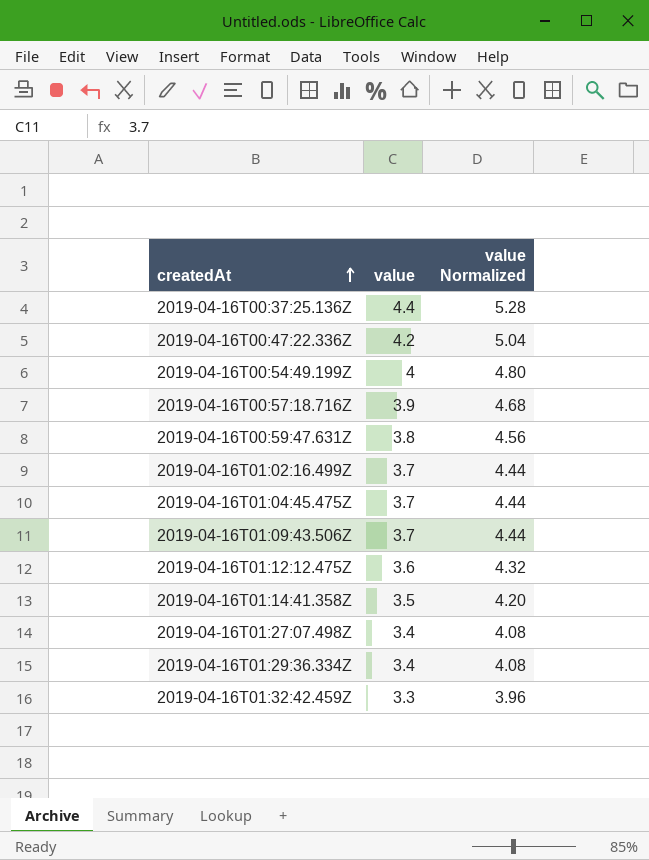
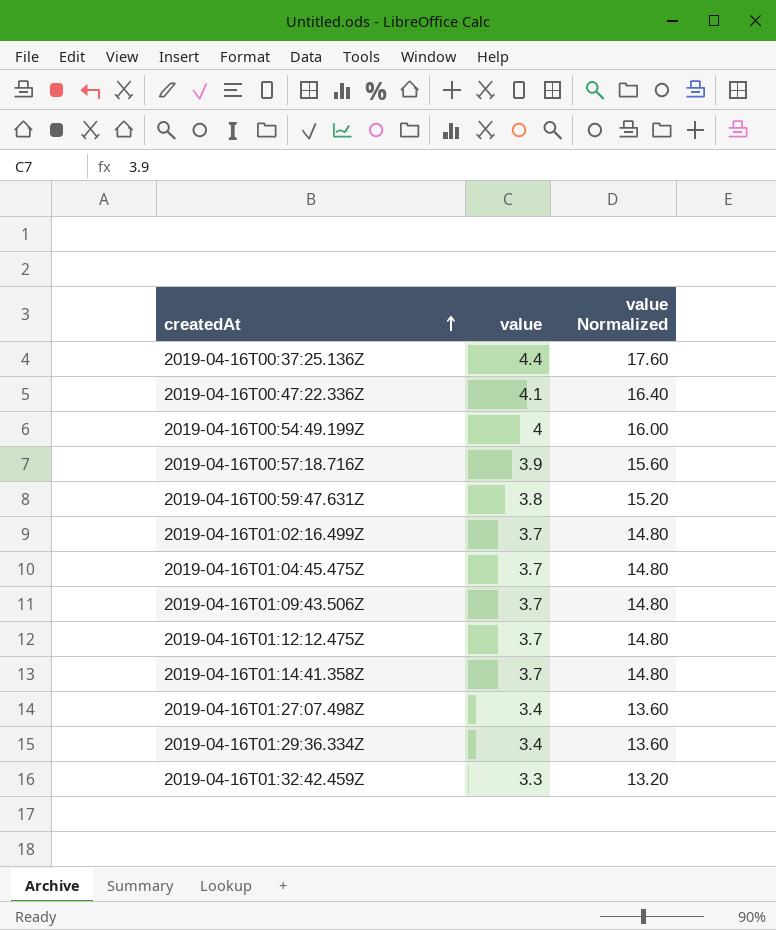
column value Normalized | formula: [value] * 1.2 -> [value] * 4
2019-04-16T00:47:22.336Z | value: 4.2 -> 4.1
2019-04-16T01:12:12.475Z | value: 3.6 -> 3.7
2019-04-16T01:14:41.358Z | value: 3.5 -> 3.7

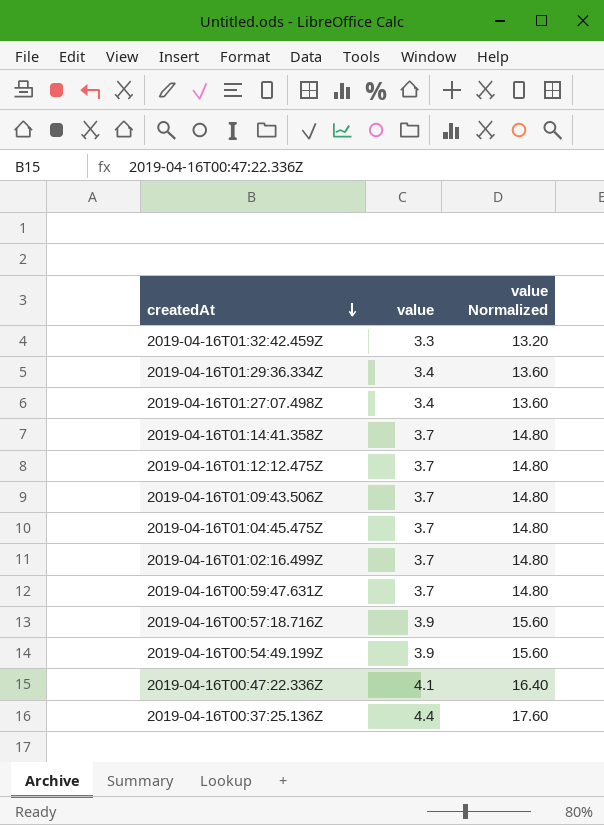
row order: createdAt ascending -> createdAt descending
2019-04-16T00:59:47.631Z | value: 3.8 -> 3.7
2019-04-16T00:59:47.631Z | value Normalized: 15.20 -> 14.80
2019-04-16T00:54:49.199Z | value: 4 -> 3.9
2019-04-16T00:54:49.199Z | value Normalized: 16.00 -> 15.60

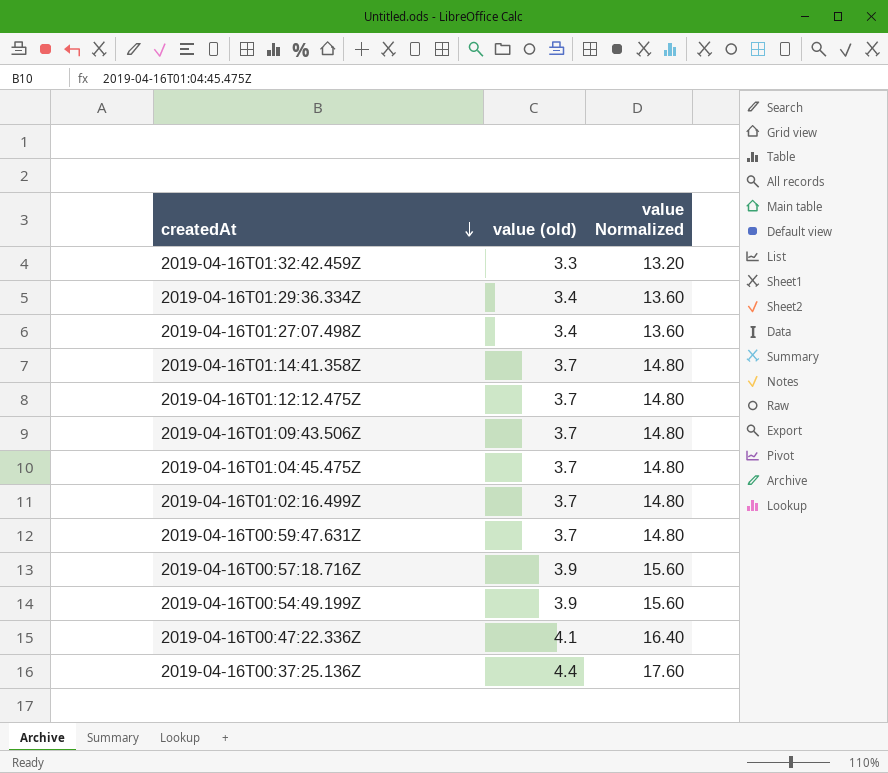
column name: value -> value (old)

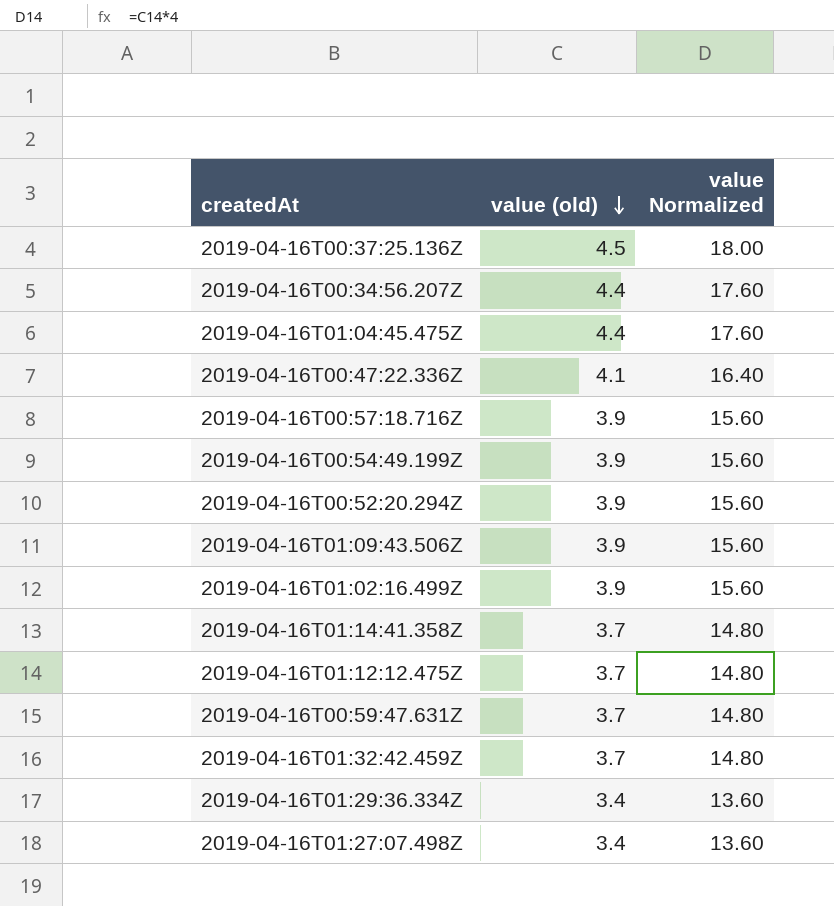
row order: createdAt descending -> value (old) descending
2019-04-16T00:37:25.136Z | value (old): 4.4 -> 4.5
2019-04-16T00:37:25.136Z | value Normalized: 17.60 -> 18.00
row 2019-04-16T00:34:56.207Z: none -> 4.4 | 17.60
2019-04-16T01:04:45.475Z | value (old): 3.7 -> 4.4
2019-04-16T01:04:45.475Z | value Normalized: 14.80 -> 17.60
row 2019-04-16T00:52:20.294Z: none -> 3.9 | 15.60
2019-04-16T01:09:43.506Z | value (old): 3.7 -> 3.9
2019-04-16T01:09:43.506Z | value Normalized: 14.80 -> 15.60
2019-04-16T01:02:16.499Z | value (old): 3.7 -> 3.9
2019-04-16T01:02:16.499Z | value Normalized: 14.80 -> 15.60
2019-04-16T01:32:42.459Z | value (old): 3.3 -> 3.7
2019-04-16T01:32:42.459Z | value Normalized: 13.20 -> 14.80

